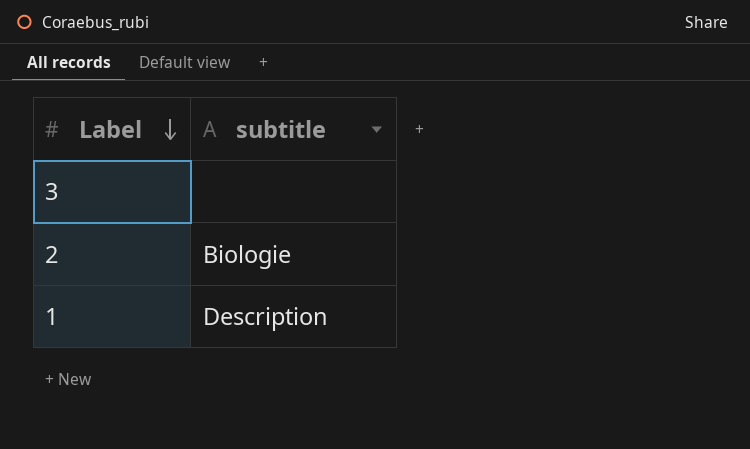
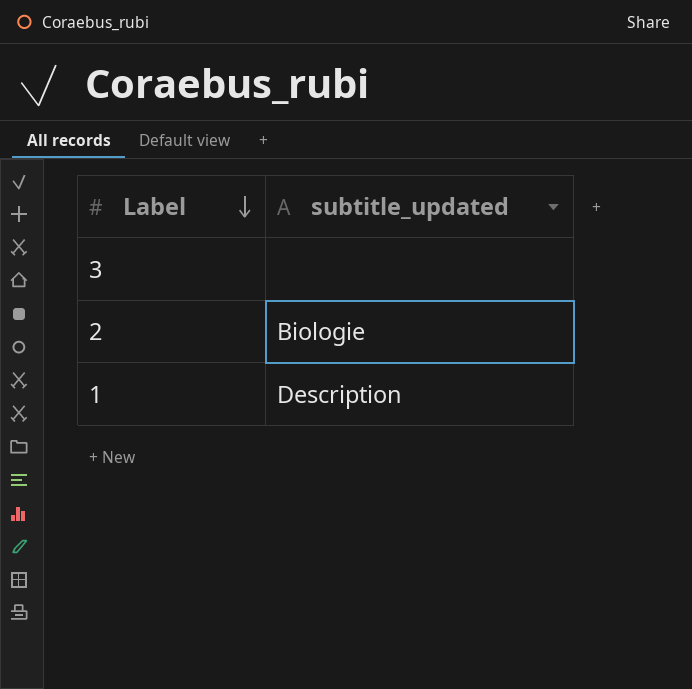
column name: subtitle -> subtitle_updated

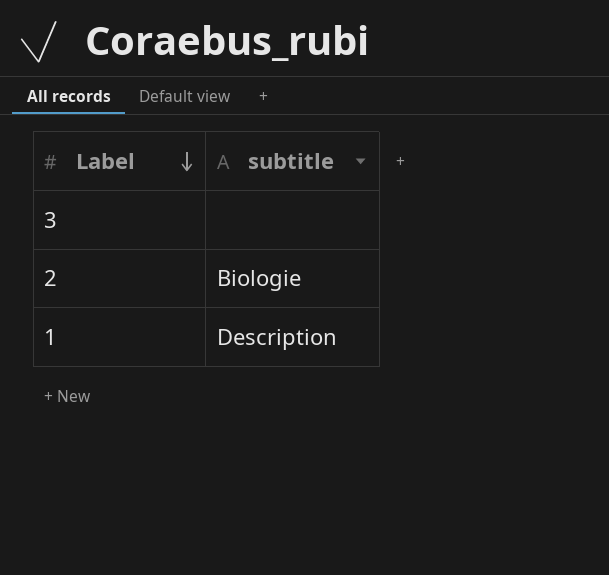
column name: subtitle_updated -> subtitle

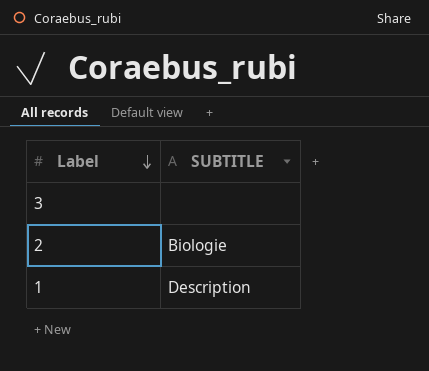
column name: subtitle -> SUBTITLE

